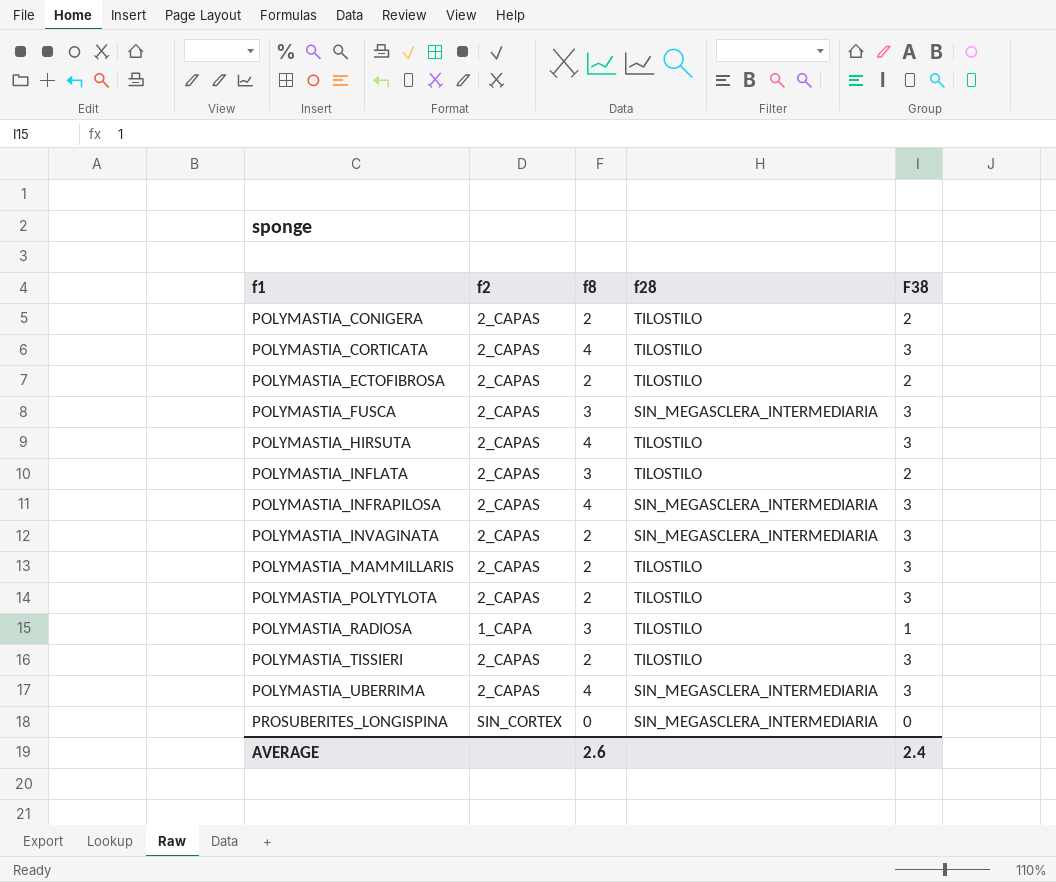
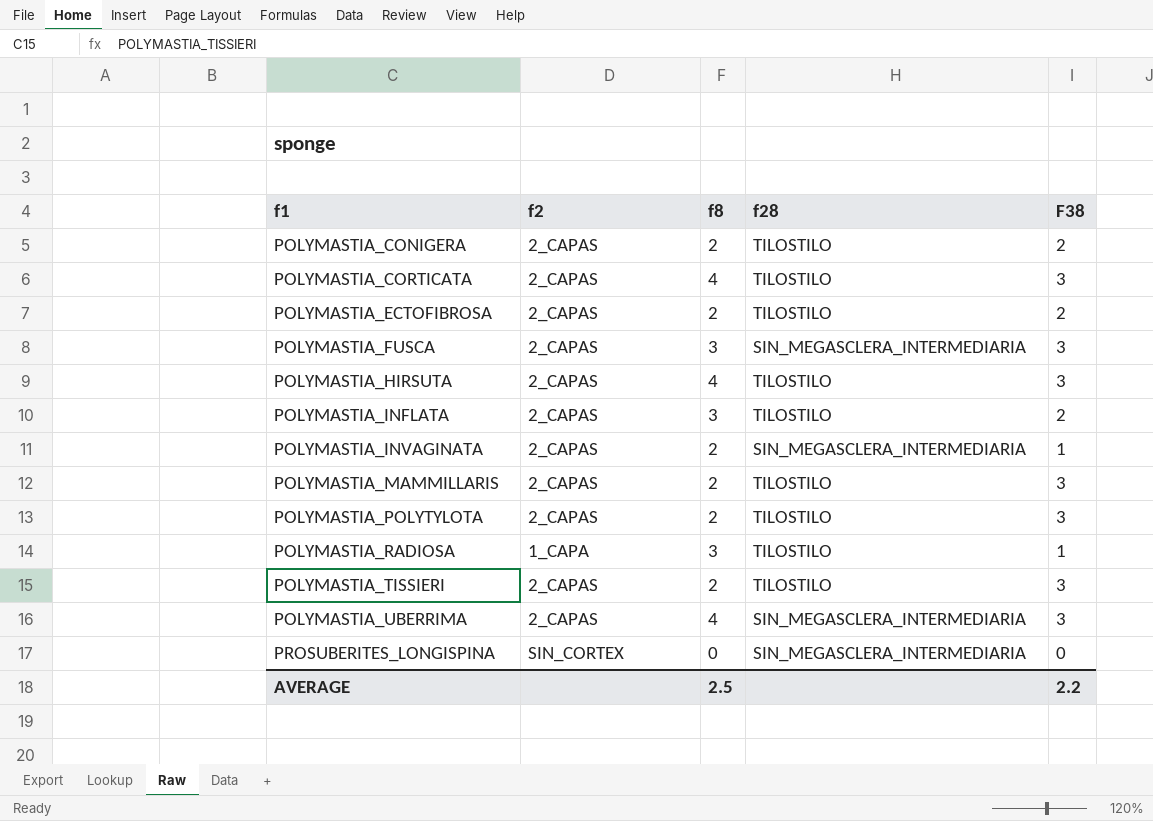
row POLYMASTIA_INFRAPILOSA: 2_CAPAS | 4 | SIN_MEGASCLERA_INTERMEDIARIA | 3 -> none
POLYMASTIA_INVAGINATA | F38: 3 -> 1
AVERAGE | f8: 2.6 -> 2.5
AVERAGE | F38: 2.4 -> 2.2

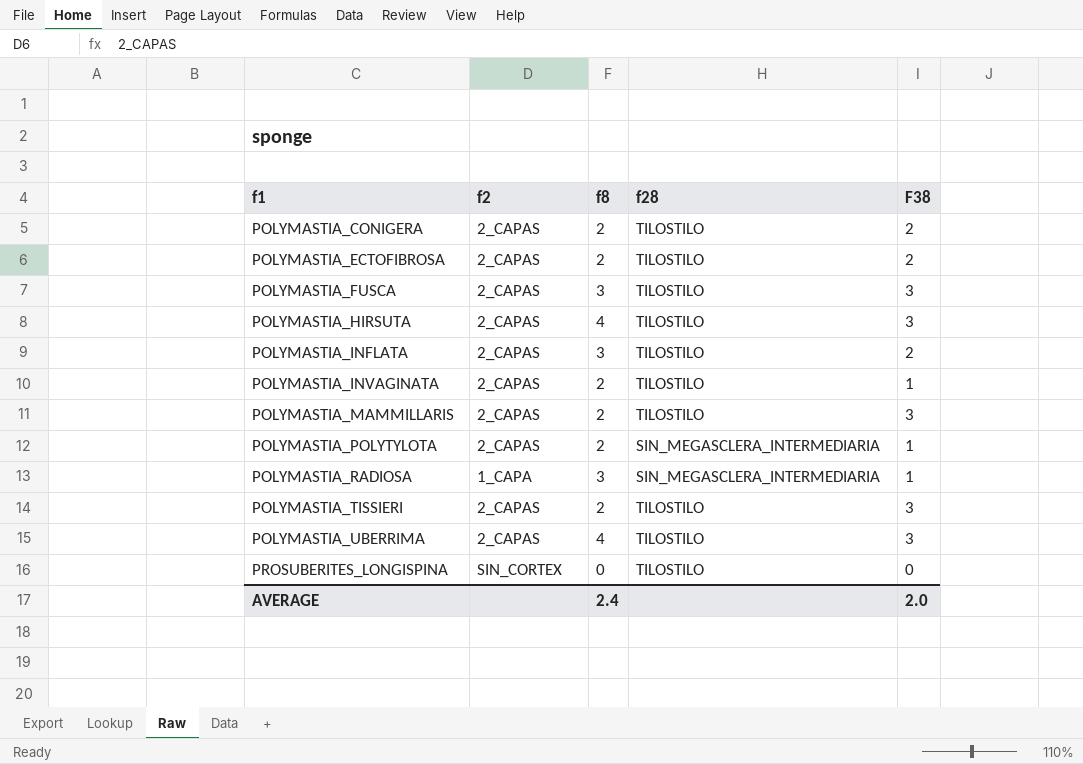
row POLYMASTIA_CORTICATA: 2_CAPAS | 4 | TILOSTILO | 3 -> none
POLYMASTIA_FUSCA | f28: SIN_MEGASCLERA_INTERMEDIARIA -> TILOSTILO
POLYMASTIA_INVAGINATA | f28: SIN_MEGASCLERA_INTERMEDIARIA -> TILOSTILO
POLYMASTIA_POLYTYLOTA | f28: TILOSTILO -> SIN_MEGASCLERA_INTERMEDIARIA
POLYMASTIA_POLYTYLOTA | F38: 3 -> 1
POLYMASTIA_RADIOSA | f28: TILOSTILO -> SIN_MEGASCLERA_INTERMEDIARIA
POLYMASTIA_UBERRIMA | f28: SIN_MEGASCLERA_INTERMEDIARIA -> TILOSTILO
PROSUBERITES_LONGISPINA | f28: SIN_MEGASCLERA_INTERMEDIARIA -> TILOSTILO
AVERAGE | f8: 2.5 -> 2.4
AVERAGE | F38: 2.2 -> 2.0

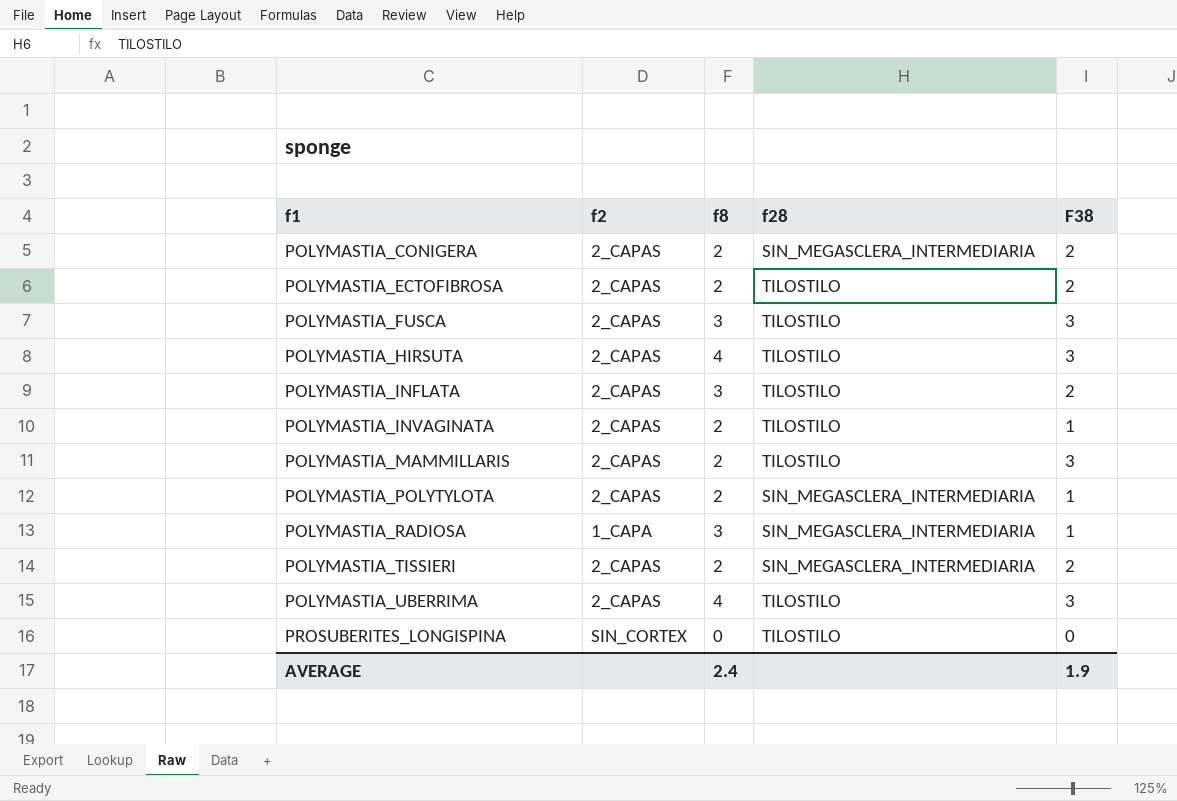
POLYMASTIA_CONIGERA | f28: TILOSTILO -> SIN_MEGASCLERA_INTERMEDIARIA
POLYMASTIA_TISSIERI | f28: TILOSTILO -> SIN_MEGASCLERA_INTERMEDIARIA
POLYMASTIA_TISSIERI | F38: 3 -> 2
AVERAGE | F38: 2.0 -> 1.9

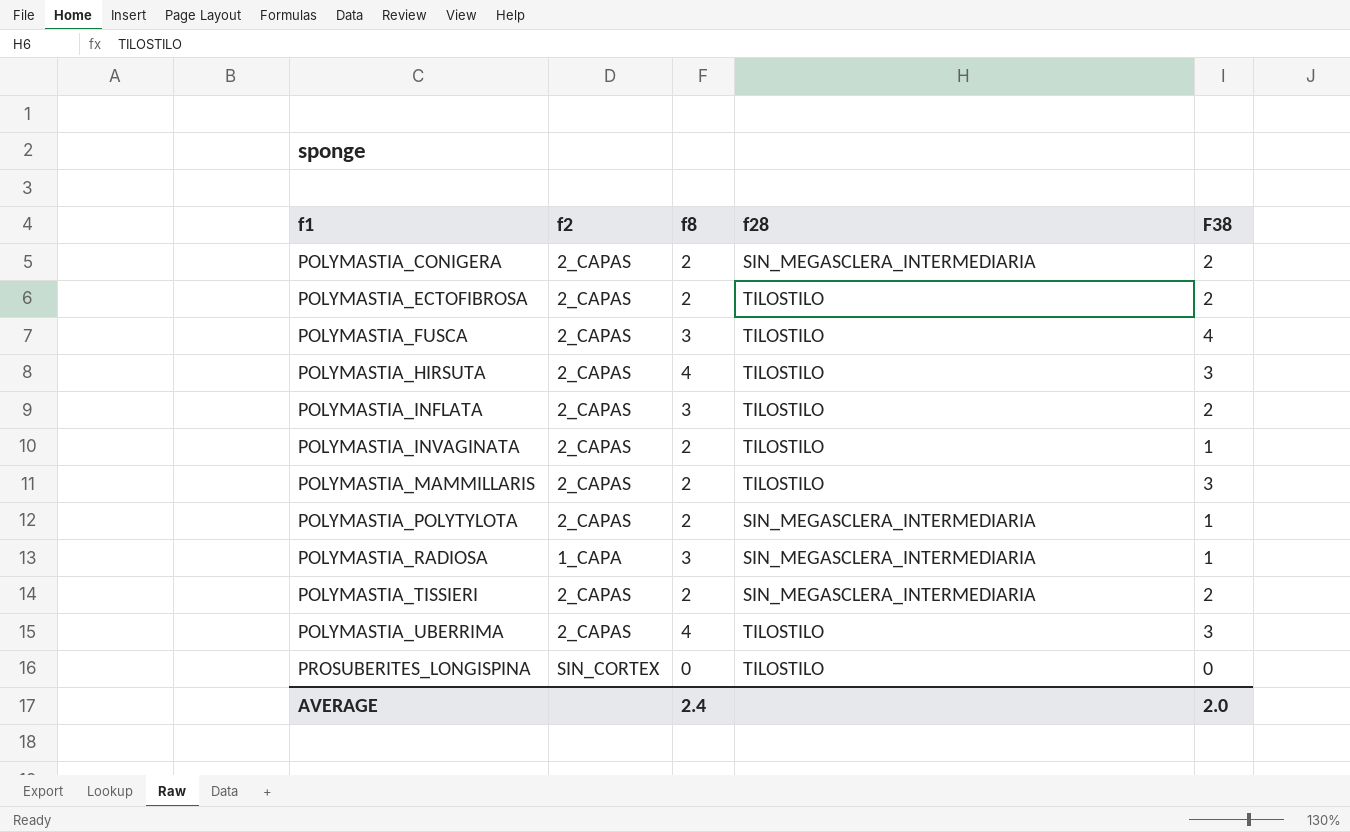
POLYMASTIA_FUSCA | F38: 3 -> 4
AVERAGE | F38: 1.9 -> 2.0

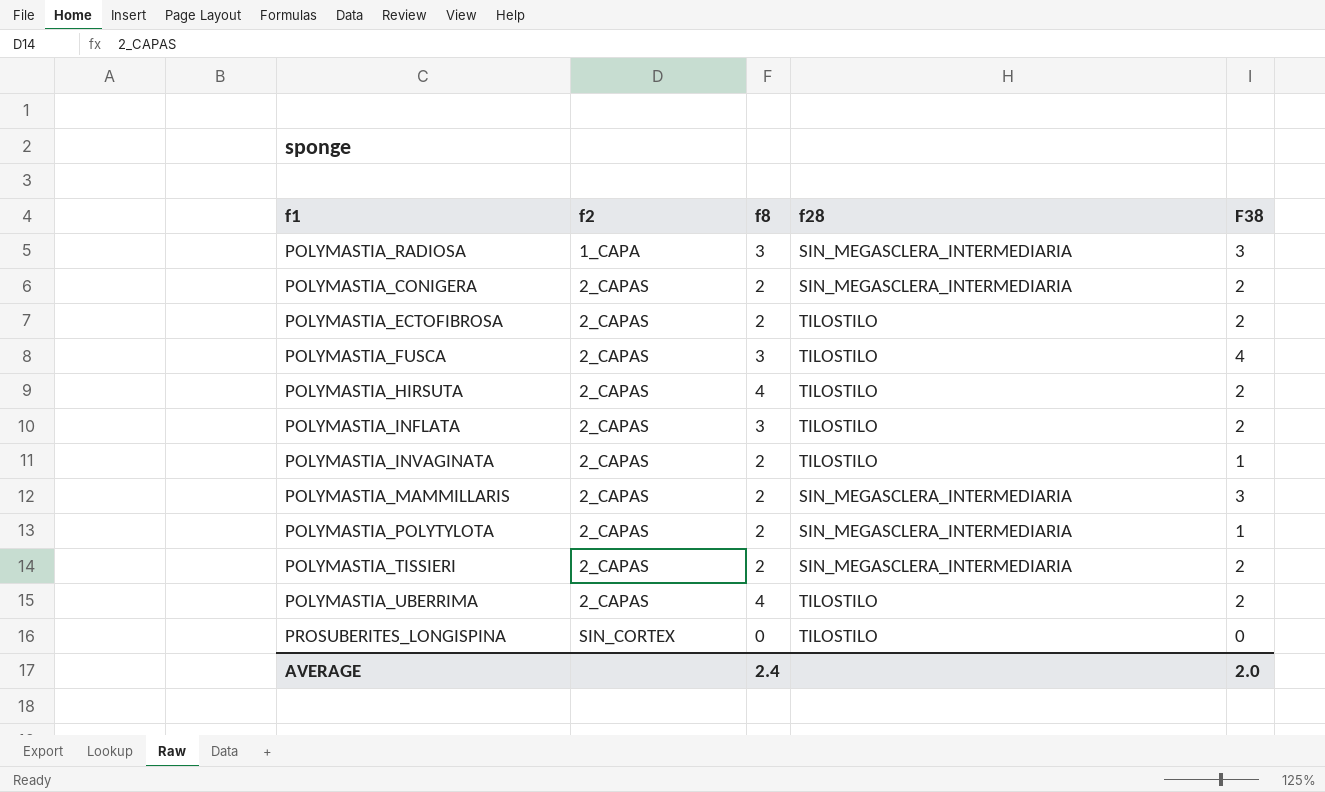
row order: f1 ascending -> f2 ascending
POLYMASTIA_RADIOSA | F38: 1 -> 3
POLYMASTIA_HIRSUTA | F38: 3 -> 2
POLYMASTIA_MAMMILLARIS | f28: TILOSTILO -> SIN_MEGASCLERA_INTERMEDIARIA
POLYMASTIA_UBERRIMA | F38: 3 -> 2

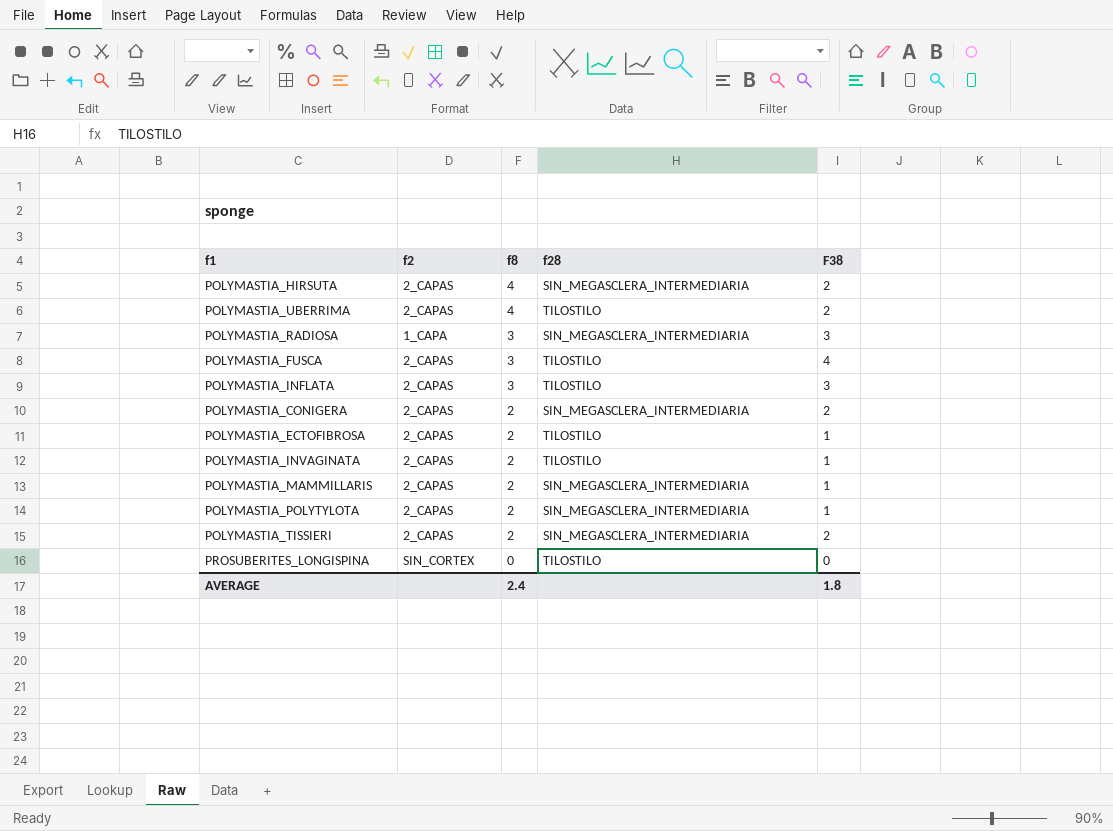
row order: f2 ascending -> f8 descending
POLYMASTIA_HIRSUTA | f28: TILOSTILO -> SIN_MEGASCLERA_INTERMEDIARIA
POLYMASTIA_INFLATA | F38: 2 -> 3
POLYMASTIA_ECTOFIBROSA | F38: 2 -> 1
POLYMASTIA_MAMMILLARIS | F38: 3 -> 1
AVERAGE | F38: 2.0 -> 1.8

